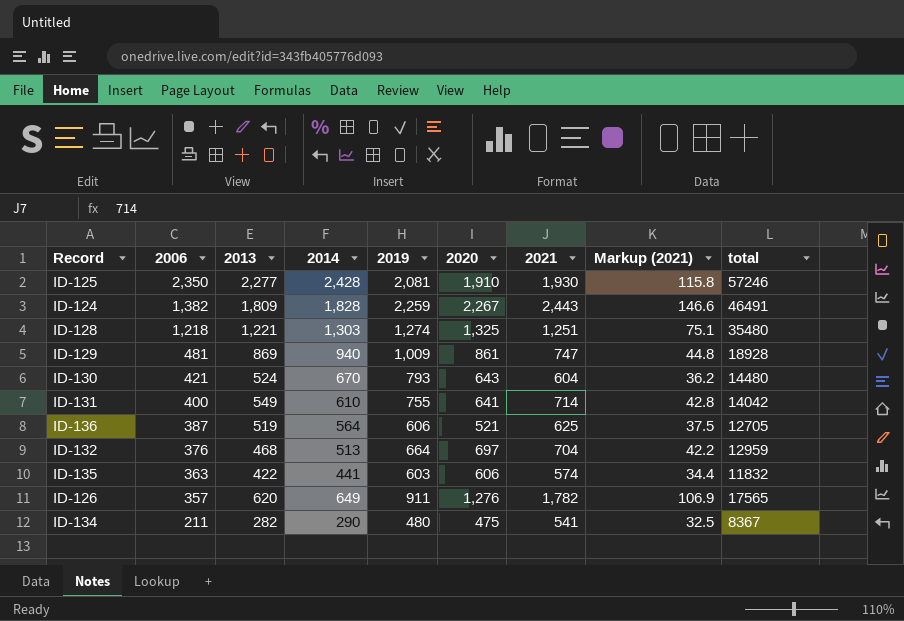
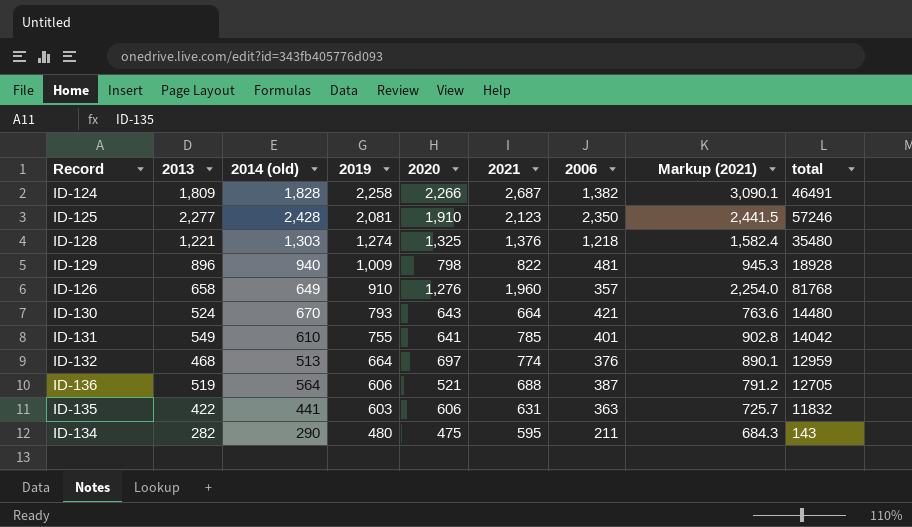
row order: 2006 descending -> 2019 descending
column name: 2014 -> 2014 (old)
column 2006 | position: 2 -> 7
column Markup (2021) | formula: [2021] * 0.06 -> [2021] * 1.15
ID-124 | 2019: 2,259 -> 2,258
ID-124 | 2020: 2,267 -> 2,266
ID-124 | 2021: 2,443 -> 2,687
ID-125 | 2021: 1,930 -> 2,123
ID-128 | 2021: 1,251 -> 1,376
ID-129 | 2013: 869 -> 896
ID-129 | 2020: 861 -> 798
ID-129 | 2021: 747 -> 822
ID-126 | 2013: 620 -> 658
ID-126 | 2019: 911 -> 910
ID-126 | 2021: 1,782 -> 1,960
ID-126 | total: 17565 -> 81768
ID-130 | 2021: 604 -> 664
ID-131 | 2021: 714 -> 785
ID-131 | 2006: 400 -> 401
ID-132 | 2021: 704 -> 774
ID-136 | 2021: 625 -> 688
ID-135 | 2021: 574 -> 631
ID-134 | 2021: 541 -> 595
ID-134 | total: 8367 -> 143

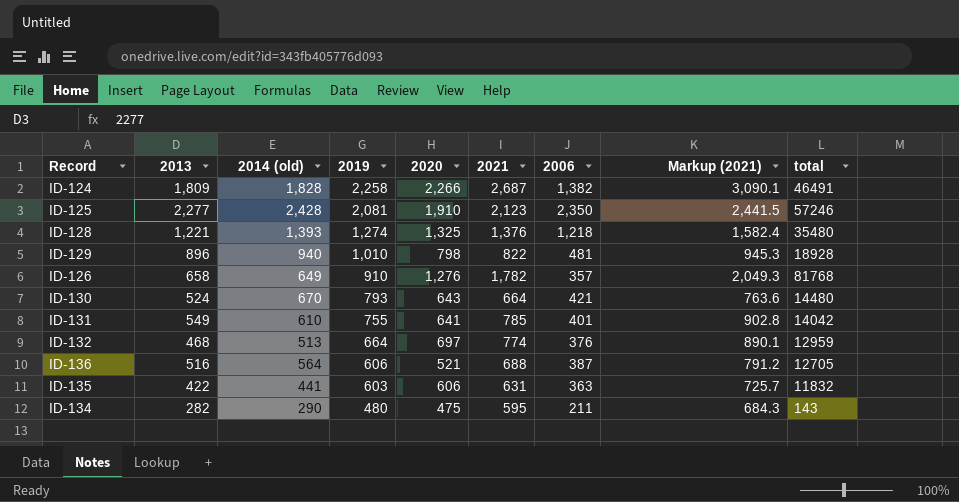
ID-128 | 2014 (old): 1,303 -> 1,393
ID-129 | 2019: 1,009 -> 1,010
ID-126 | 2021: 1,960 -> 1,782
ID-126 | Markup (2021): 2,254.0 -> 2,049.3
ID-136 | 2013: 519 -> 516

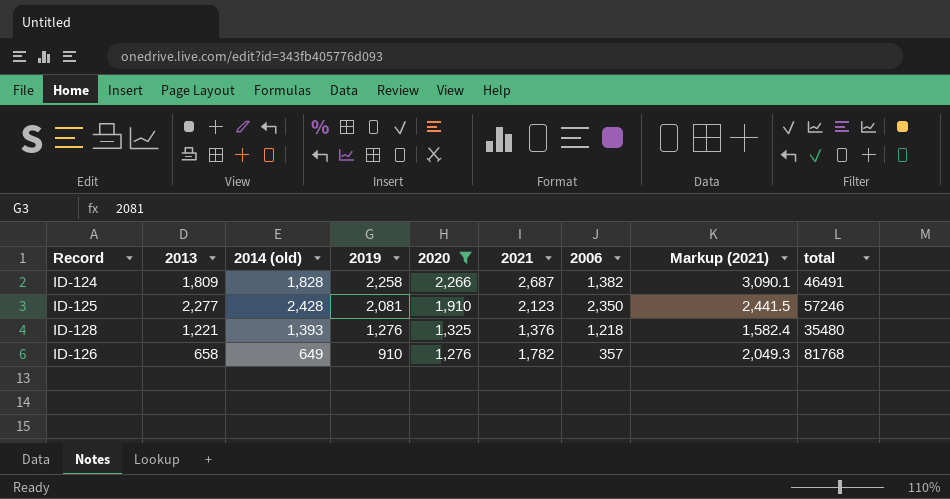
filter: none -> 2020 >= 1,276
ID-128 | 2019: 1,274 -> 1,276

